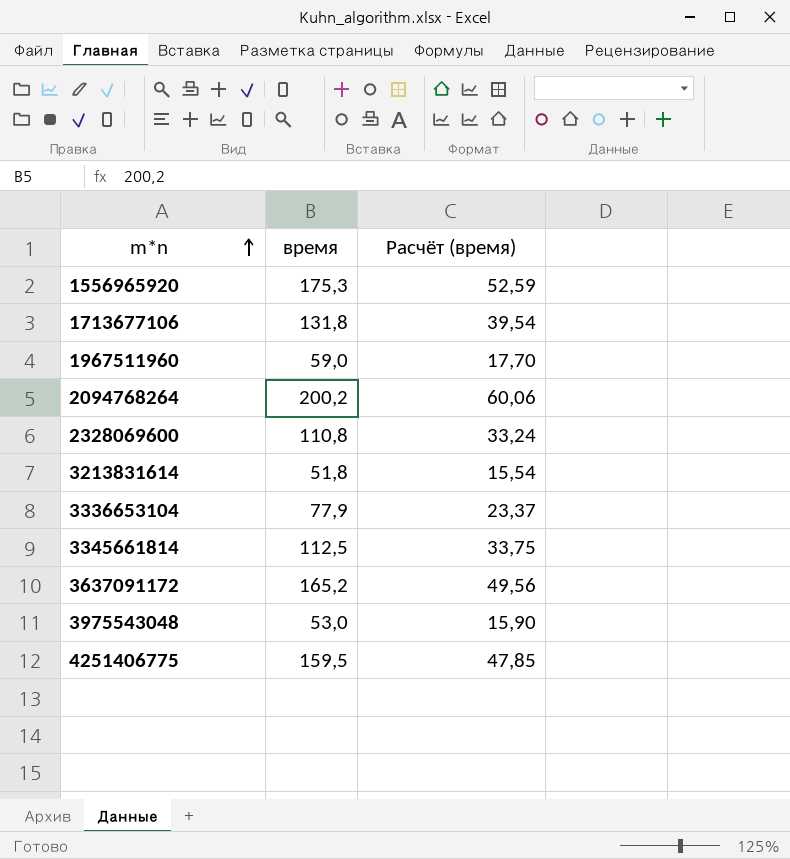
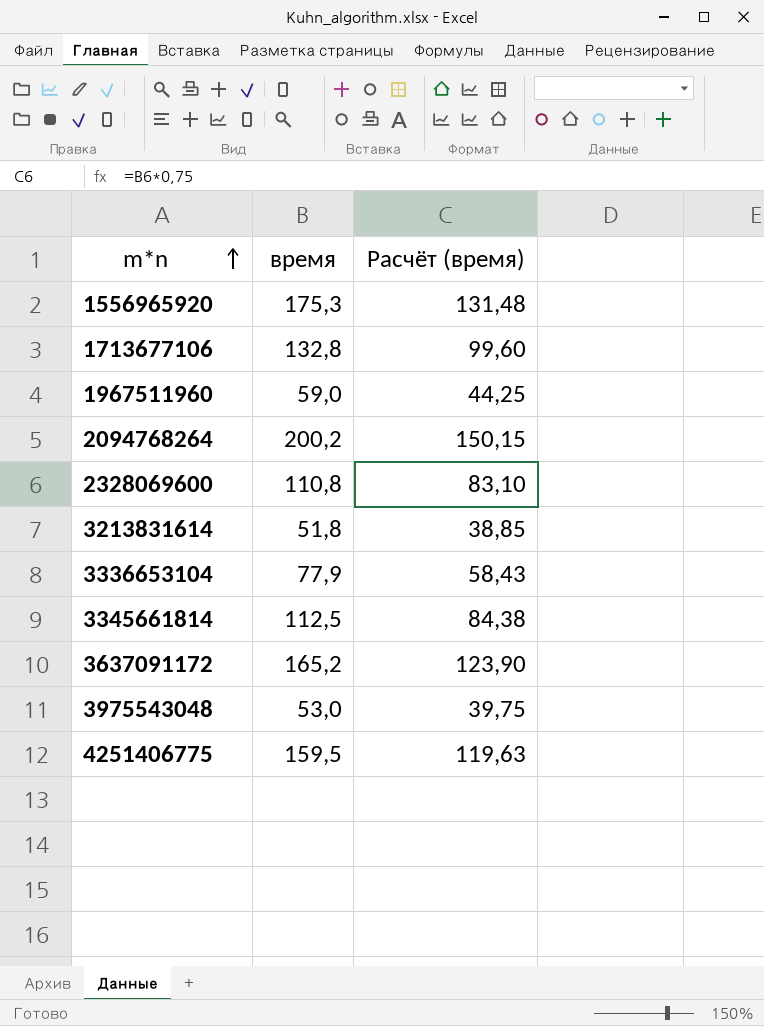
column Расчёт (время) | formula: [время] * 0,3 -> [время] * 0,75
1713677106 | время: 131,8 -> 132,8

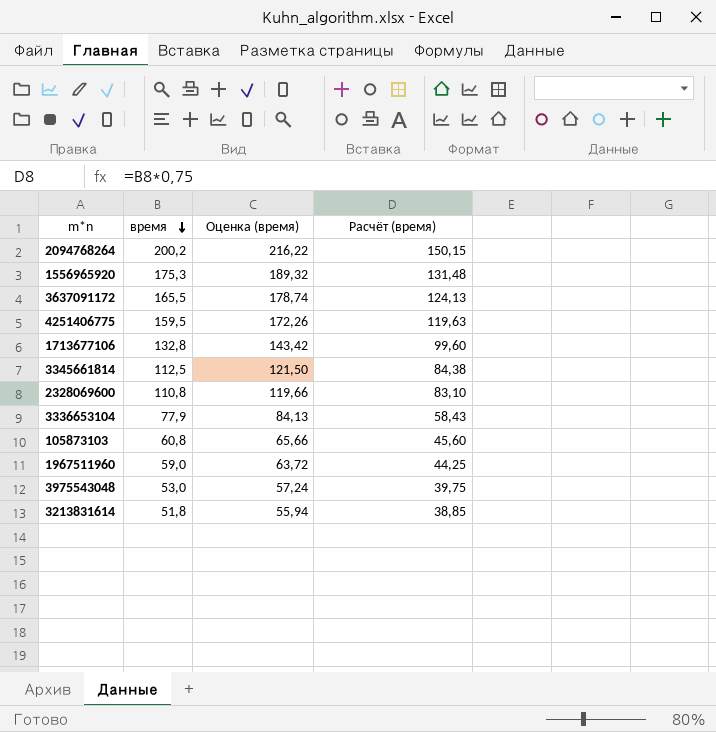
row order: m*n ascending -> время descending
column Оценка (время) | formula: none -> [время] * 1,08
3637091172 | время: 165,2 -> 165,5
3637091172 | Расчёт (время): 123,90 -> 124,13
row 105873103: none -> 60,8 | 65,66 | 45,60

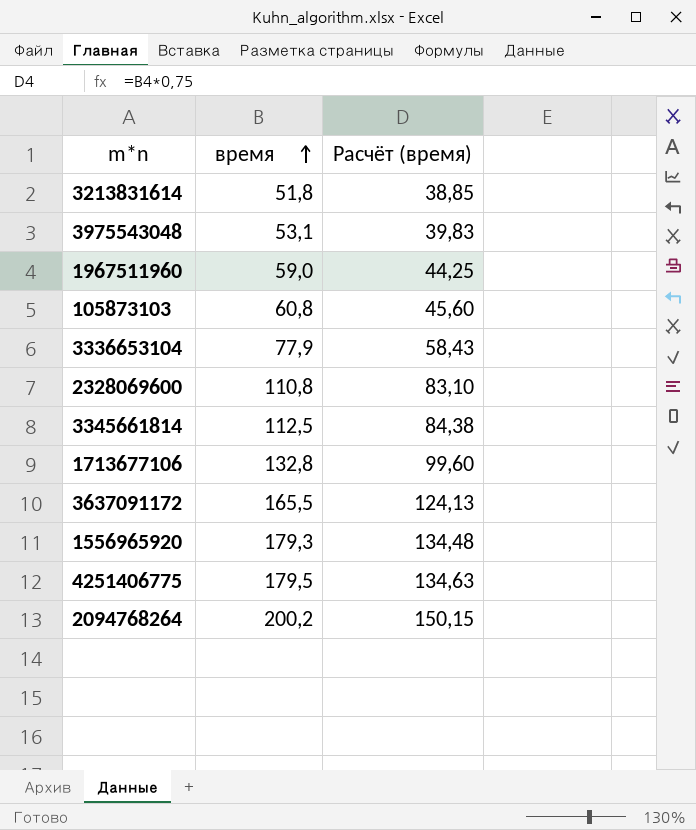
row order: время descending -> время ascending
column Оценка (время) | formula: [время] * 1,08 -> none
3975543048 | время: 53,0 -> 53,1
3975543048 | Расчёт (время): 39,75 -> 39,83
1556965920 | время: 175,3 -> 179,3
1556965920 | Расчёт (время): 131,48 -> 134,48
4251406775 | время: 159,5 -> 179,5
4251406775 | Расчёт (время): 119,63 -> 134,63

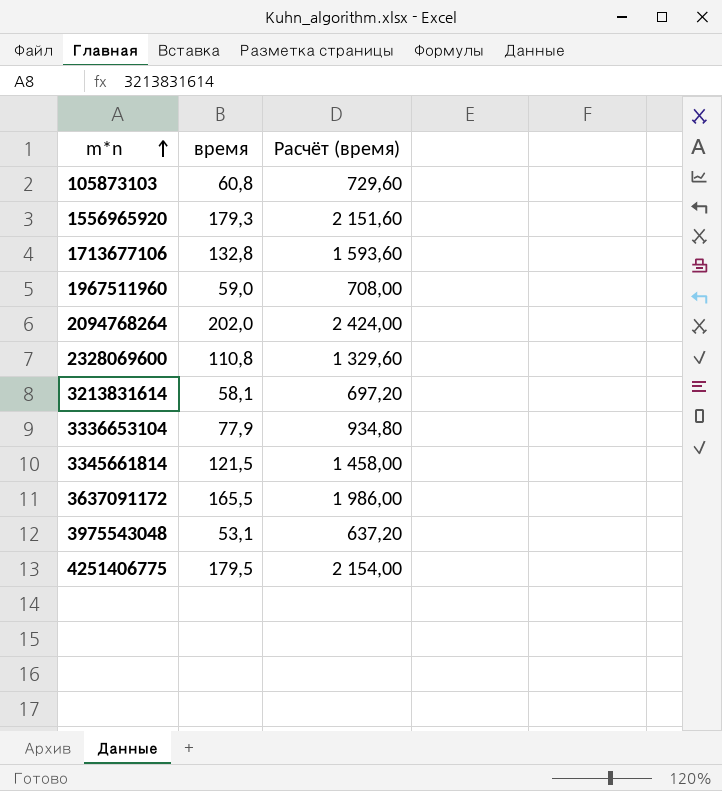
row order: время ascending -> m*n ascending
column Расчёт (время) | formula: [время] * 0,75 -> [время] * 12
2094768264 | время: 200,2 -> 202,0
3213831614 | время: 51,8 -> 58,1
3345661814 | время: 112,5 -> 121,5

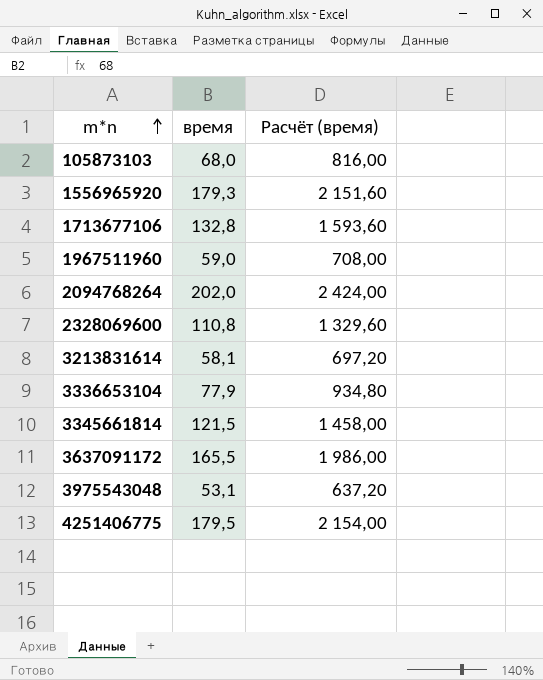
105873103 | время: 60,8 -> 68,0
105873103 | Расчёт (время): 729,60 -> 816,00

